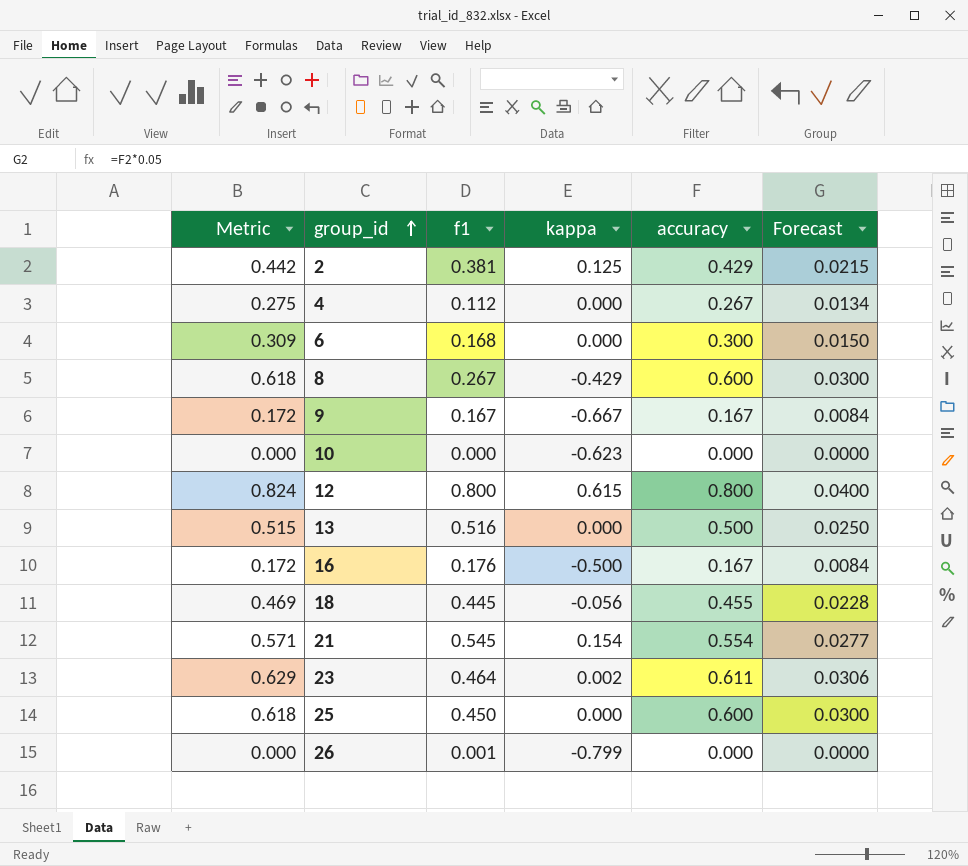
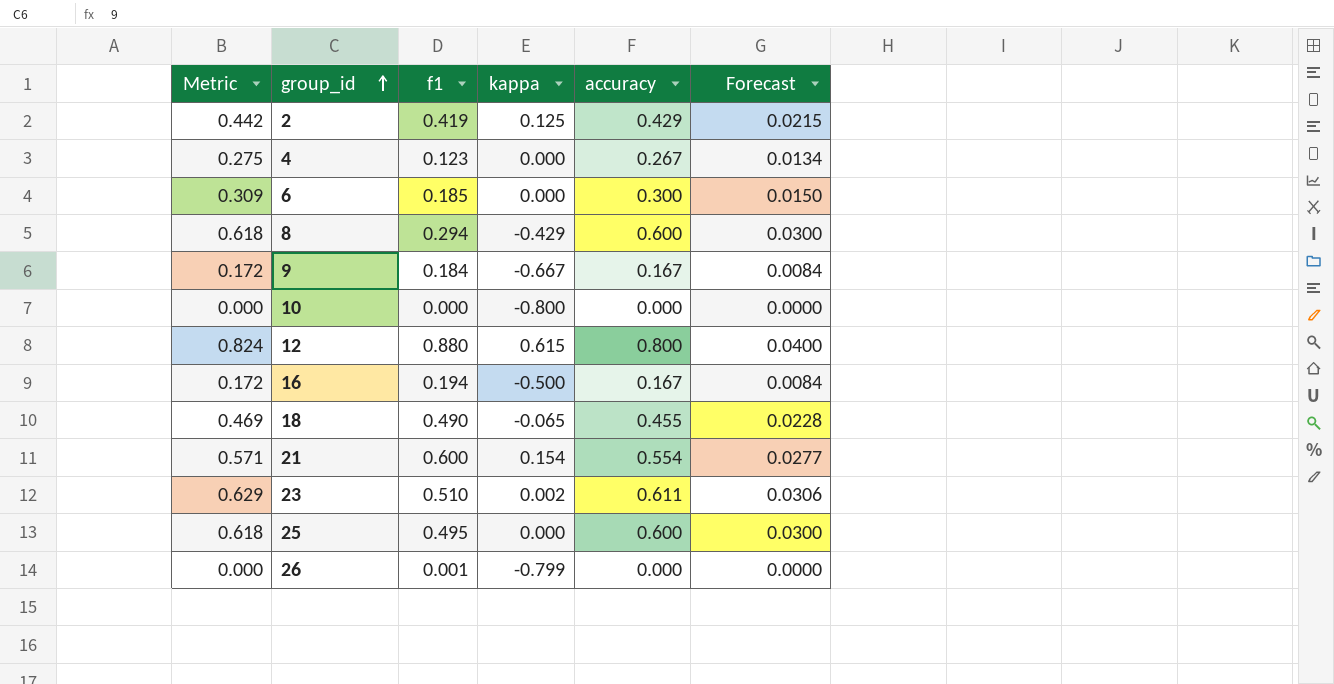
row 13: 0.515 | 0.516 | 0.000 | 0.500 | 0.0250 -> none
2 | f1: 0.381 -> 0.419
4 | f1: 0.112 -> 0.123
6 | f1: 0.168 -> 0.185
8 | f1: 0.267 -> 0.294
9 | f1: 0.167 -> 0.184
10 | kappa: -0.623 -> -0.800
12 | f1: 0.800 -> 0.880
16 | f1: 0.176 -> 0.194
18 | f1: 0.445 -> 0.490
18 | kappa: -0.056 -> -0.065
21 | f1: 0.545 -> 0.600
23 | f1: 0.464 -> 0.510
25 | f1: 0.450 -> 0.495

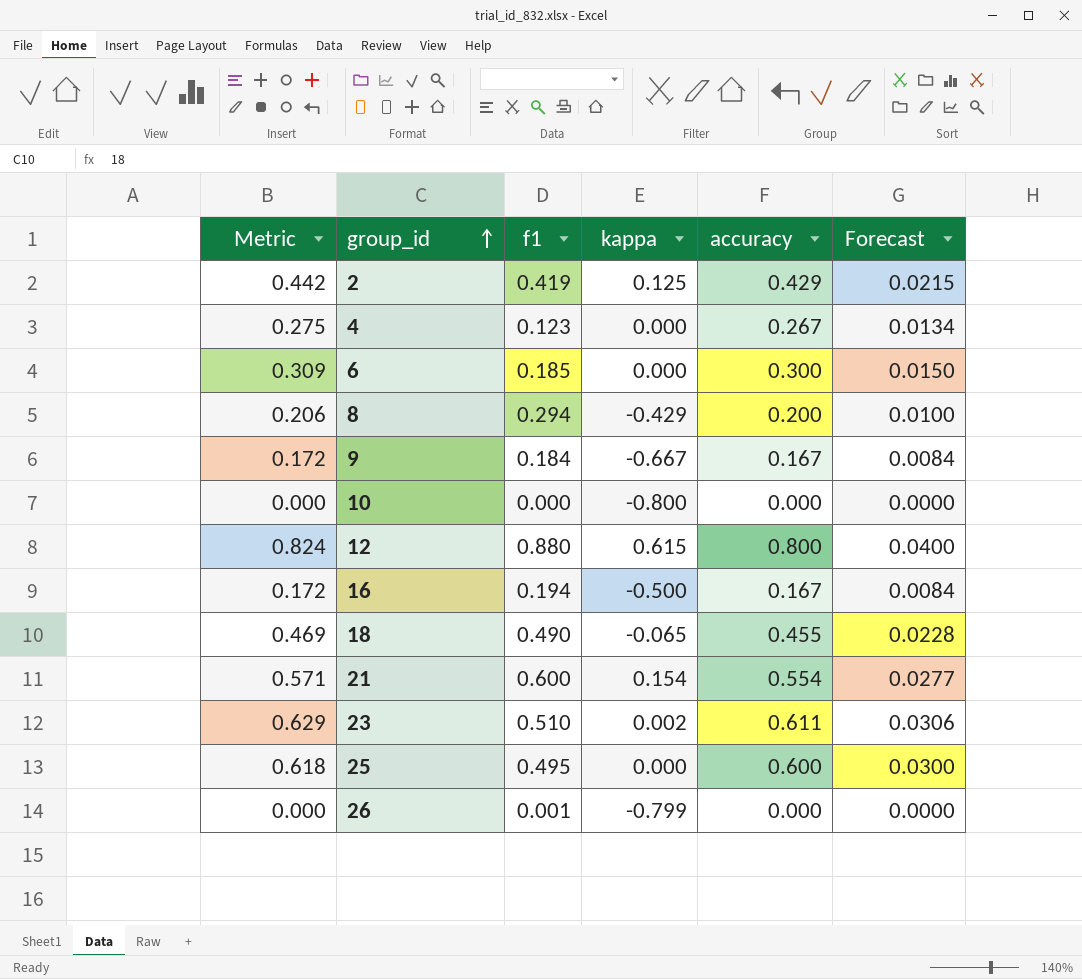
8 | Metric: 0.618 -> 0.206
8 | accuracy: 0.600 -> 0.200
8 | Forecast: 0.0300 -> 0.0100

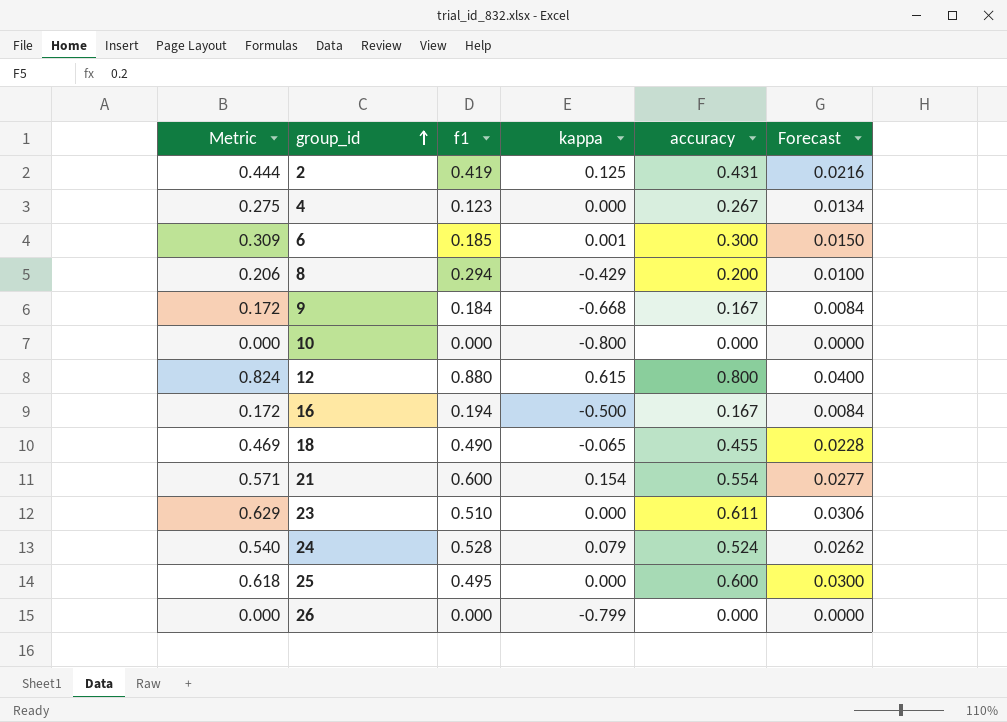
2 | Metric: 0.442 -> 0.444
2 | accuracy: 0.429 -> 0.431
2 | Forecast: 0.0215 -> 0.0216
6 | kappa: 0.000 -> 0.001
9 | kappa: -0.667 -> -0.668
23 | kappa: 0.002 -> 0.000
row 24: none -> 0.540 | 0.528 | 0.079 | 0.524 | 0.0262
26 | f1: 0.001 -> 0.000

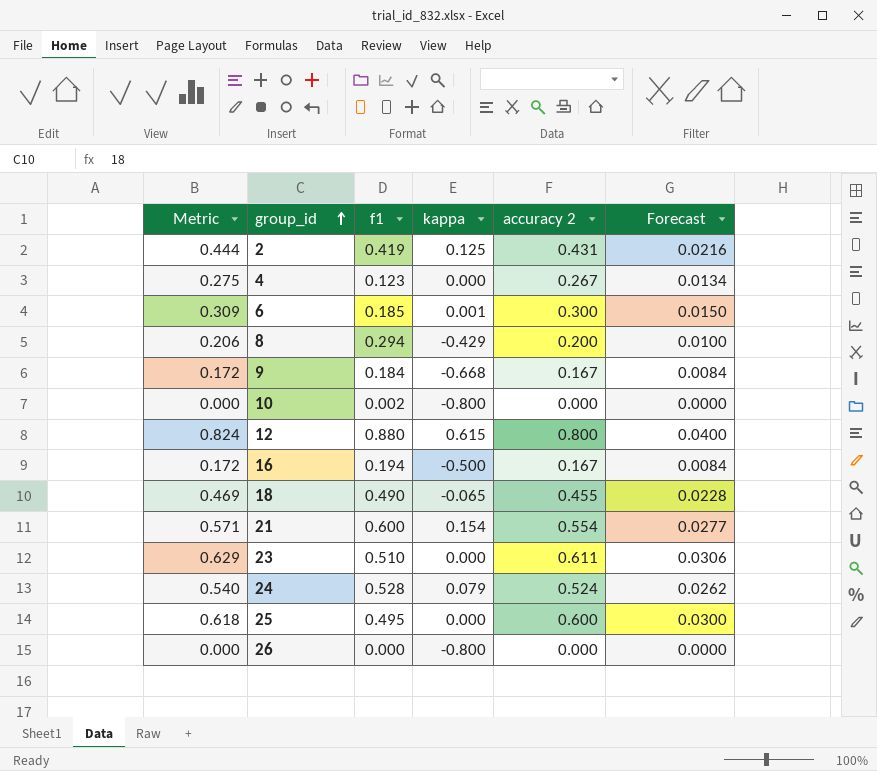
column name: accuracy -> accuracy 2
10 | f1: 0.000 -> 0.002
26 | kappa: -0.799 -> -0.800

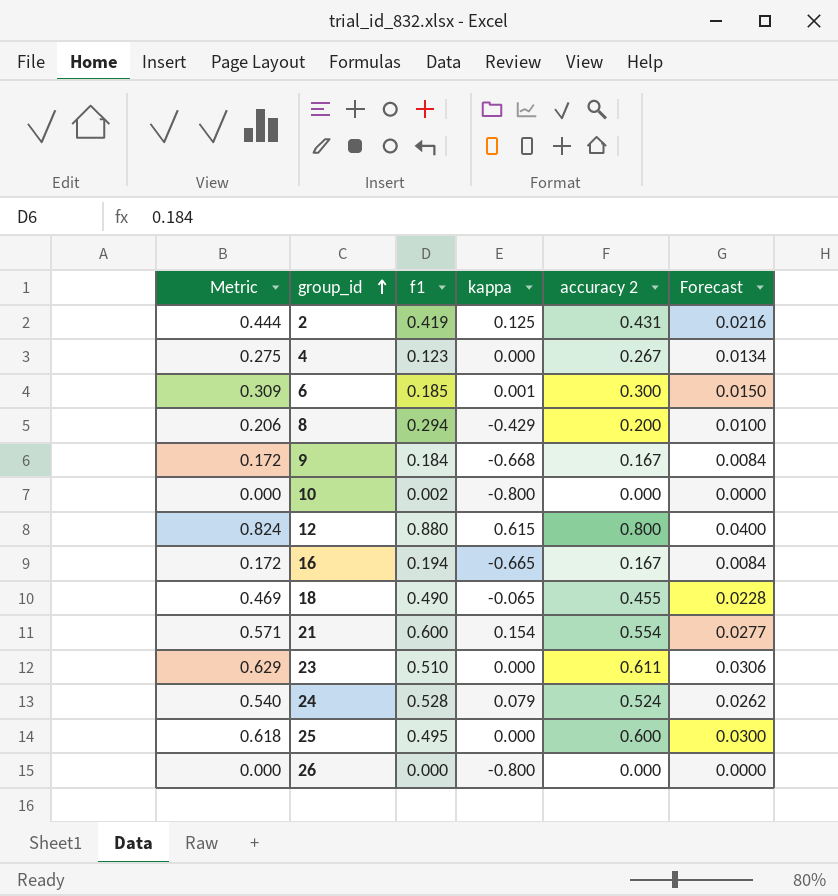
16 | kappa: -0.500 -> -0.665

